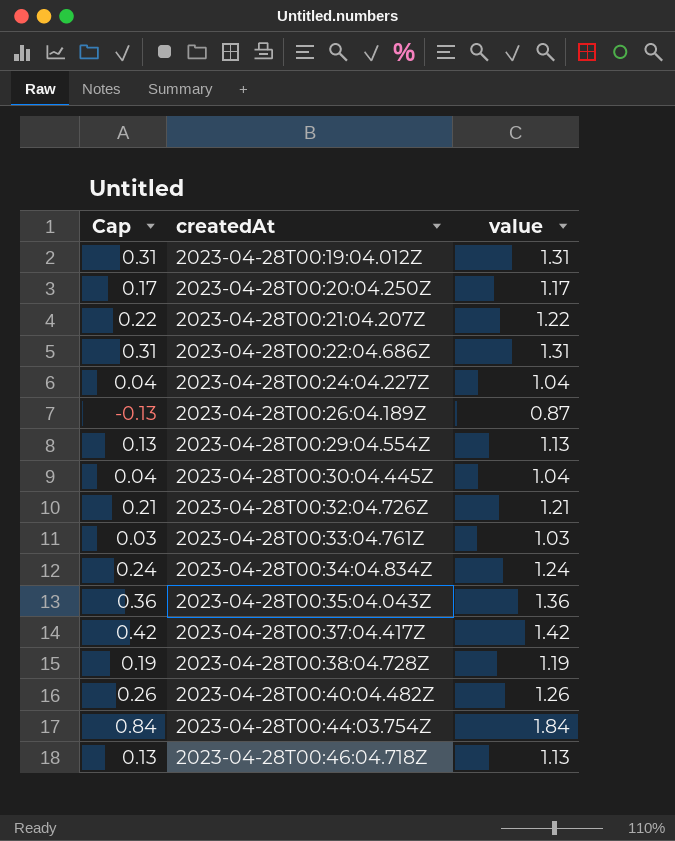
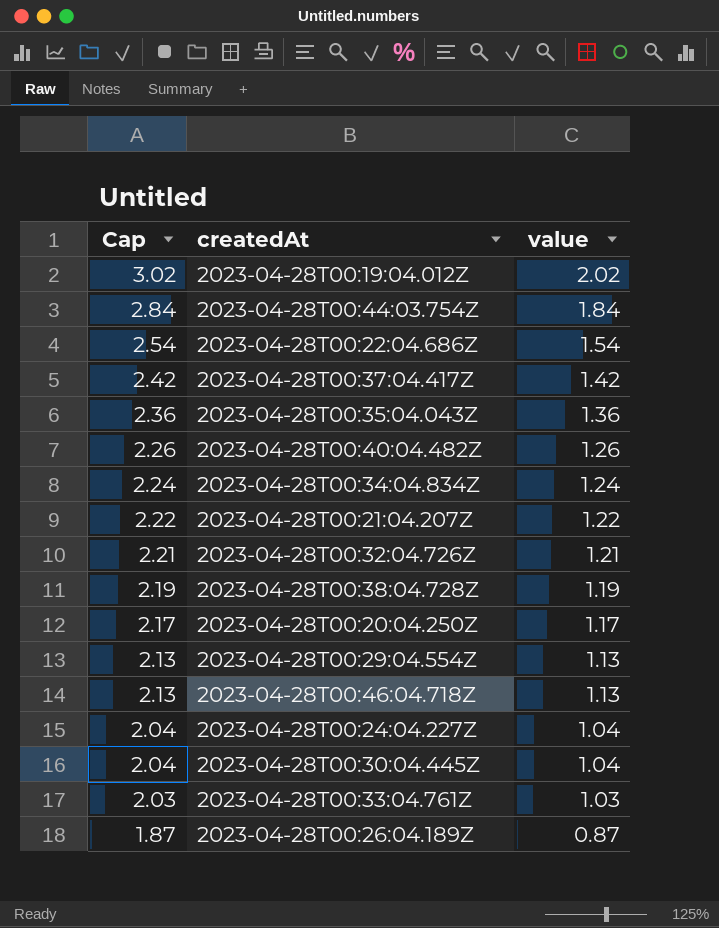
row order: createdAt ascending -> Cap descending
column Cap | formula: [value] - 1 -> [value] + 1
2023-04-28T00:19:04.012Z | value: 1.31 -> 2.02
2023-04-28T00:22:04.686Z | value: 1.31 -> 1.54

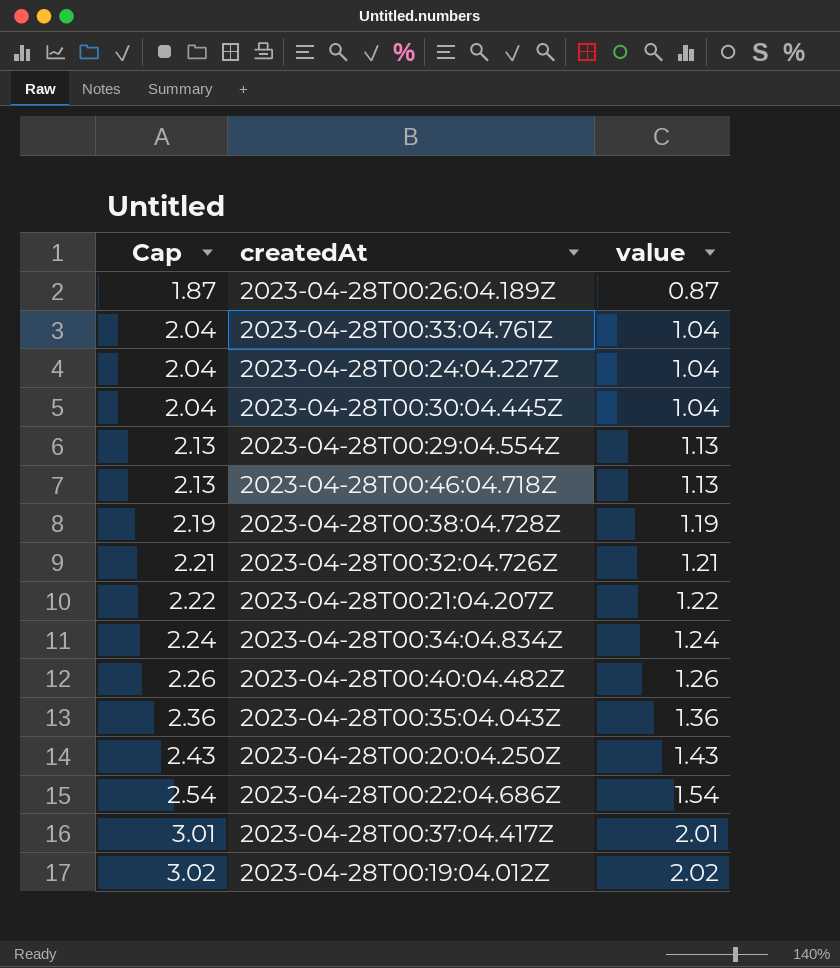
row order: Cap descending -> Cap ascending
row 2023-04-28T00:44:03.754Z: 2.84 | 1.84 -> none
2023-04-28T00:33:04.761Z | Cap: 2.03 -> 2.04
2023-04-28T00:33:04.761Z | value: 1.03 -> 1.04
2023-04-28T00:20:04.250Z | Cap: 2.17 -> 2.43
2023-04-28T00:20:04.250Z | value: 1.17 -> 1.43
2023-04-28T00:37:04.417Z | Cap: 2.42 -> 3.01
2023-04-28T00:37:04.417Z | value: 1.42 -> 2.01

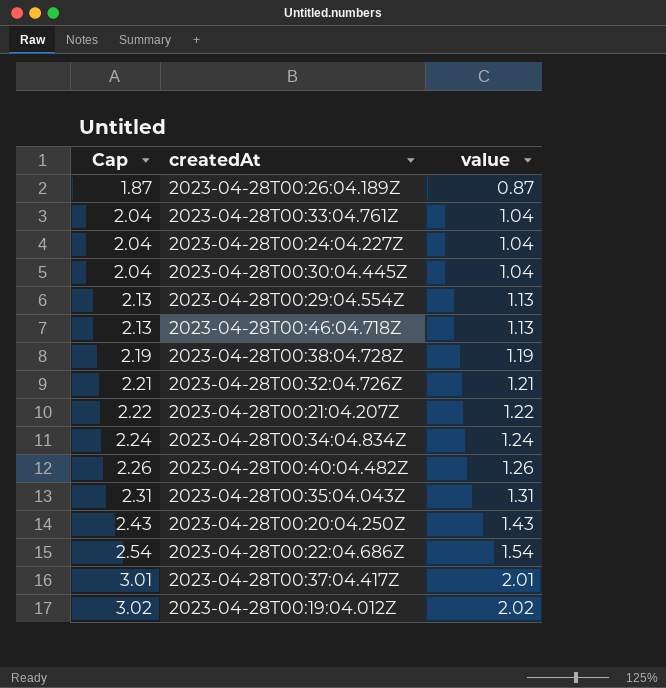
2023-04-28T00:35:04.043Z | Cap: 2.36 -> 2.31
2023-04-28T00:35:04.043Z | value: 1.36 -> 1.31

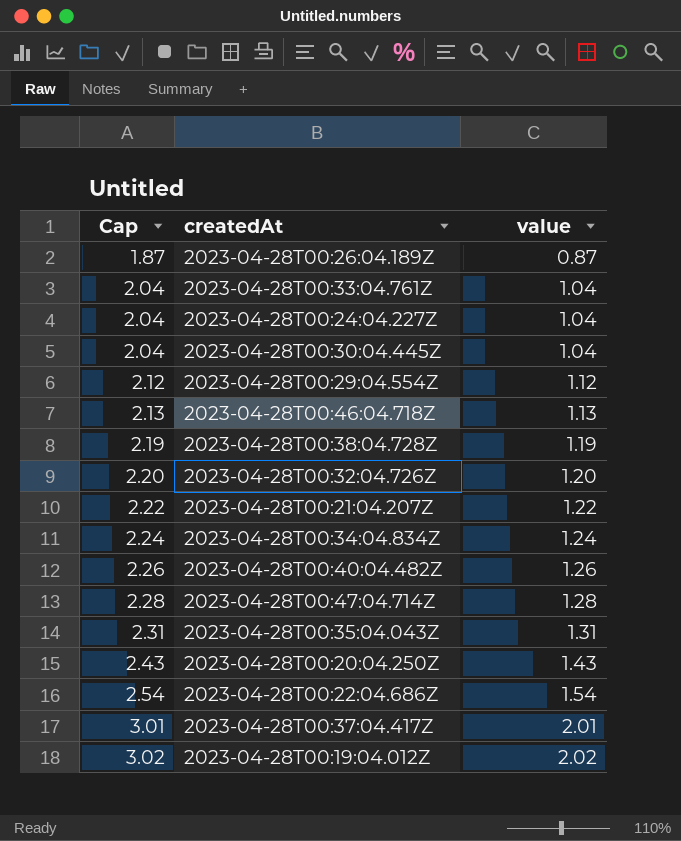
2023-04-28T00:29:04.554Z | Cap: 2.13 -> 2.12
2023-04-28T00:29:04.554Z | value: 1.13 -> 1.12
2023-04-28T00:32:04.726Z | Cap: 2.21 -> 2.20
2023-04-28T00:32:04.726Z | value: 1.21 -> 1.20
row 2023-04-28T00:47:04.714Z: none -> 2.28 | 1.28

